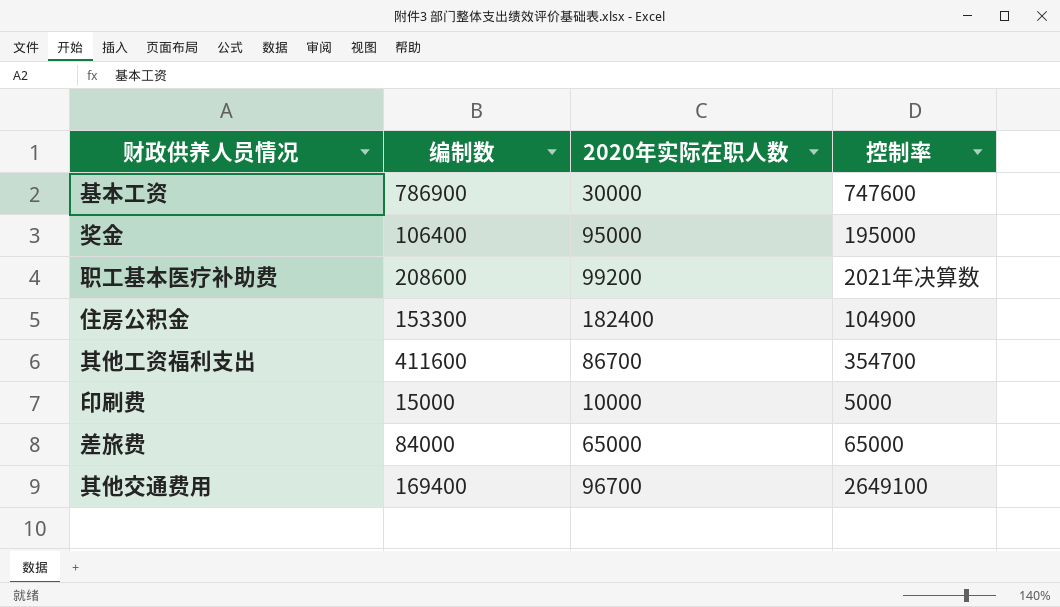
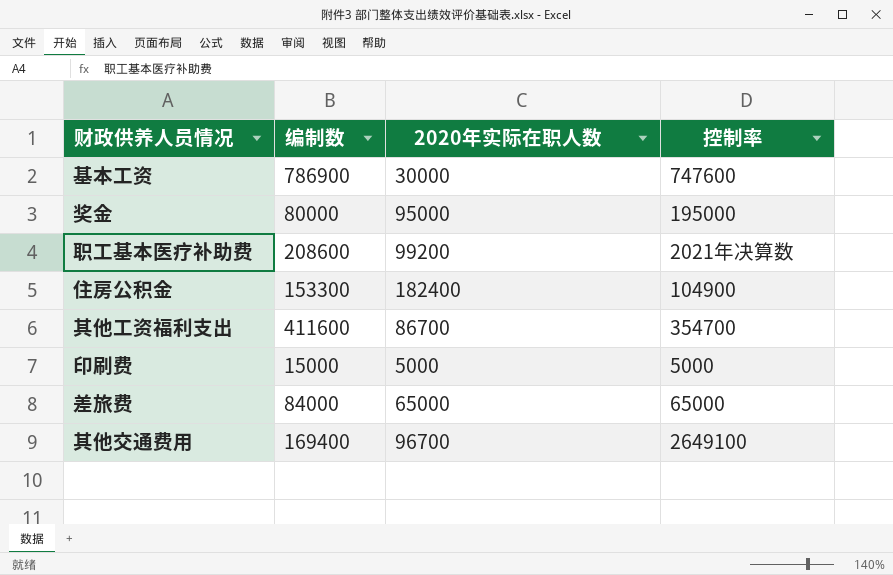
奖金 | 编制数: 106400 -> 80000
印刷费 | 2020年实际在职人数: 10000 -> 5000

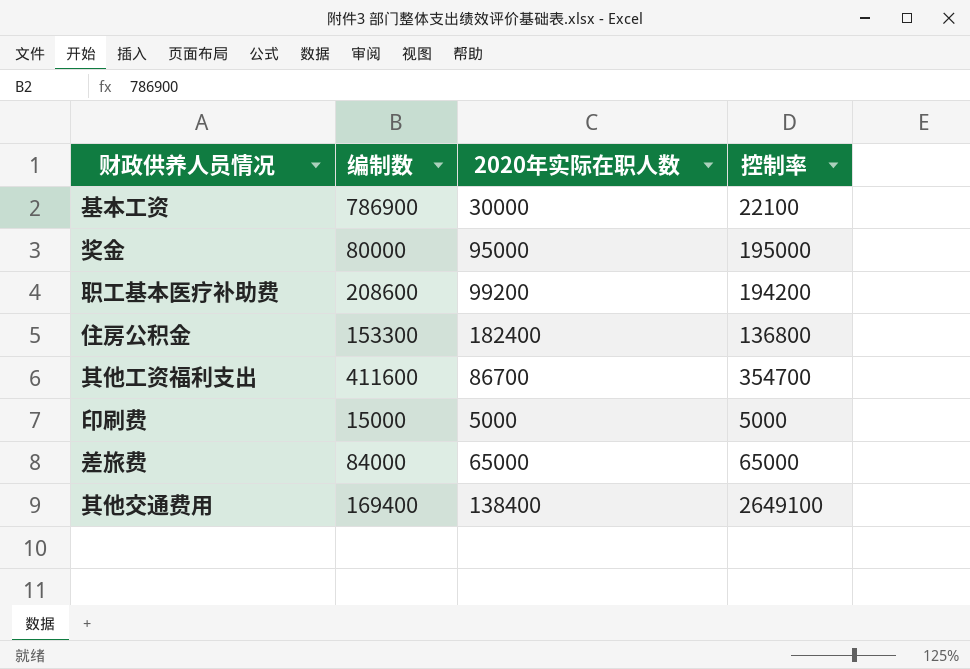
基本工资 | 控制率: 747600 -> 22100
职工基本医疗补助费 | 控制率: 2021年决算数 -> 194200
住房公积金 | 控制率: 104900 -> 136800
其他交通费用 | 2020年实际在职人数: 96700 -> 138400

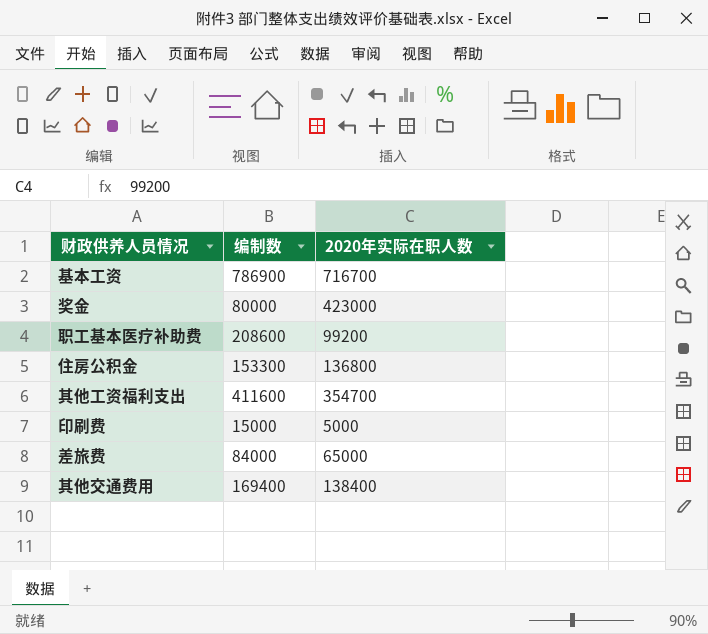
column 控制率 | position: 4 -> none
基本工资 | 2020年实际在职人数: 30000 -> 716700
奖金 | 2020年实际在职人数: 95000 -> 423000
住房公积金 | 2020年实际在职人数: 182400 -> 136800
其他工资福利支出 | 2020年实际在职人数: 86700 -> 354700

